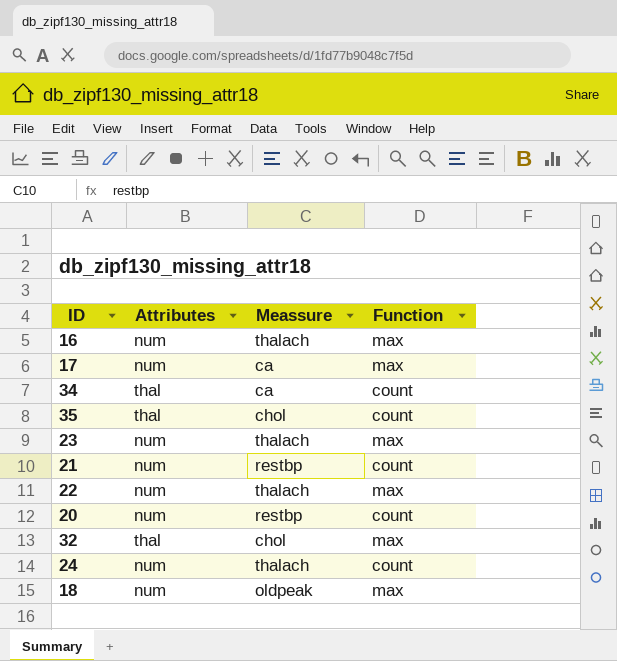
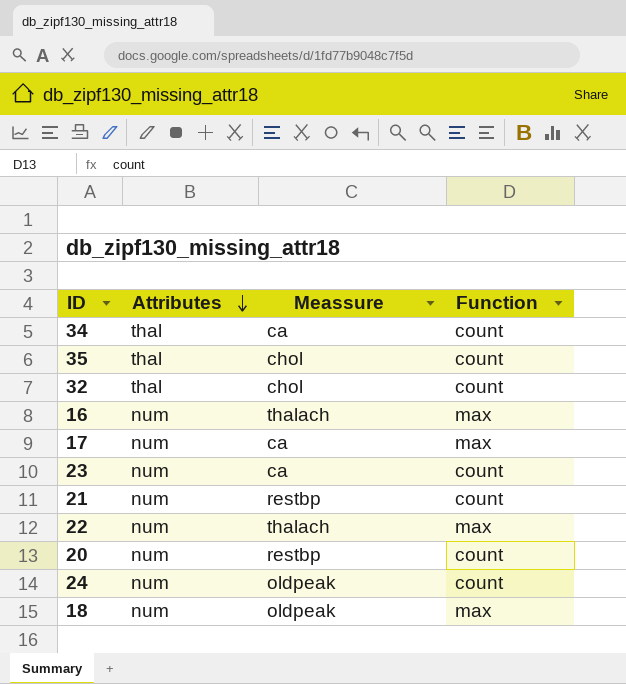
row order: none -> Attributes descending
32 | Function: max -> count
23 | Meassure: thalach -> ca
23 | Function: max -> count
24 | Meassure: thalach -> oldpeak

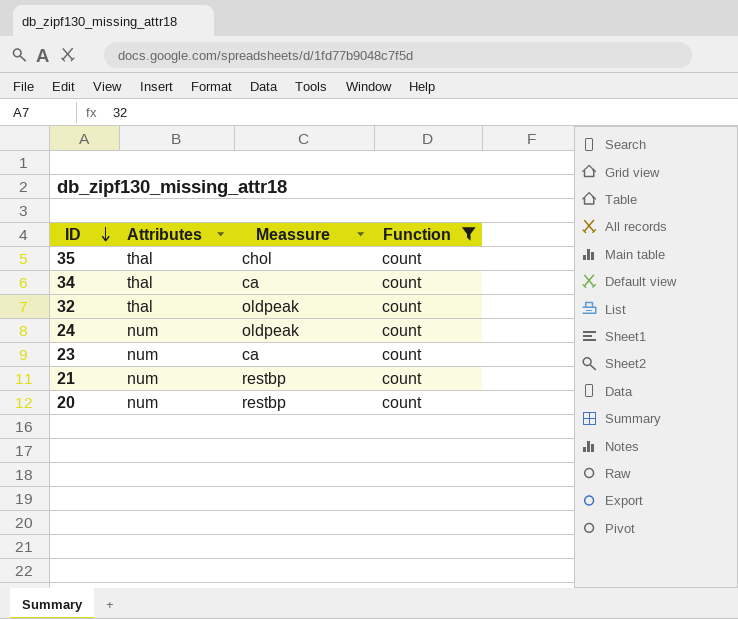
filter: none -> Function = count
row order: Attributes descending -> ID descending
32 | Meassure: chol -> oldpeak

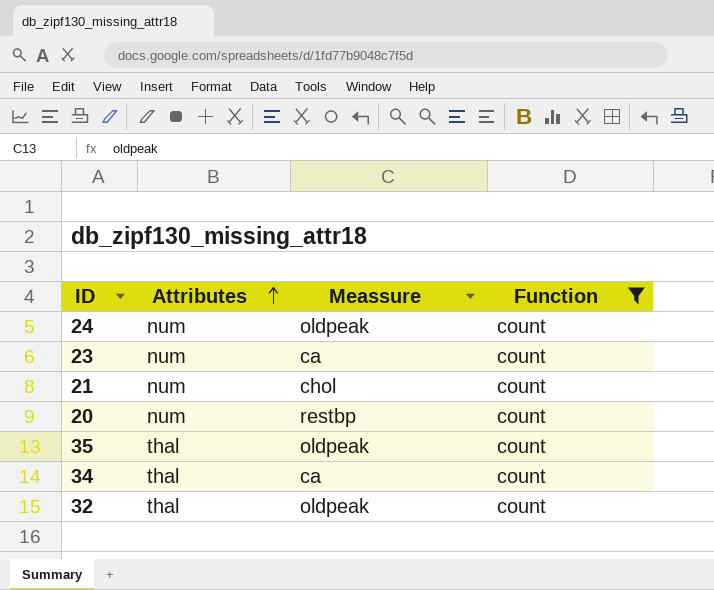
row order: ID descending -> Attributes ascending
21 | Meassure: restbp -> chol
35 | Meassure: chol -> oldpeak

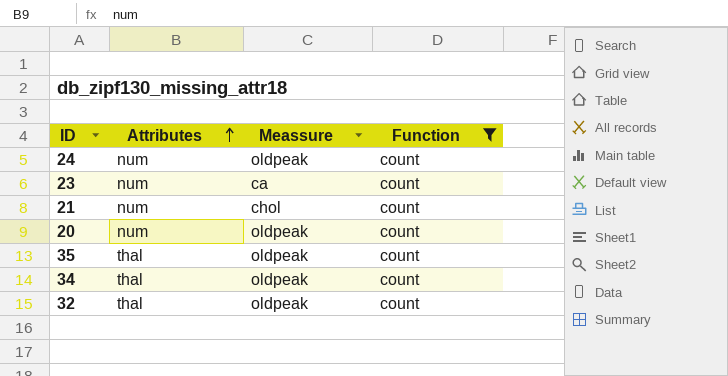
20 | Meassure: restbp -> oldpeak
34 | Meassure: ca -> oldpeak

